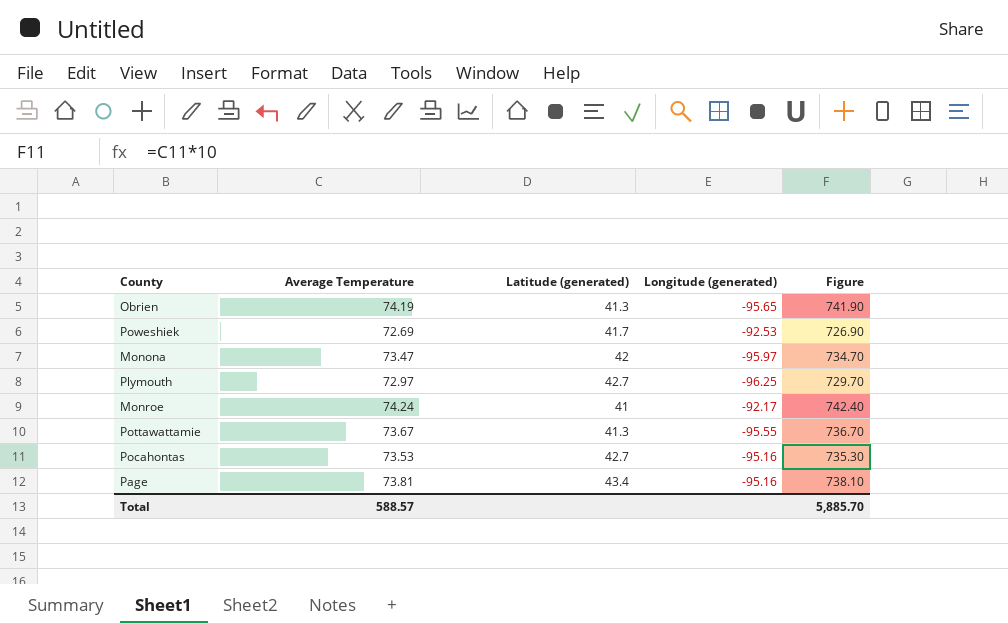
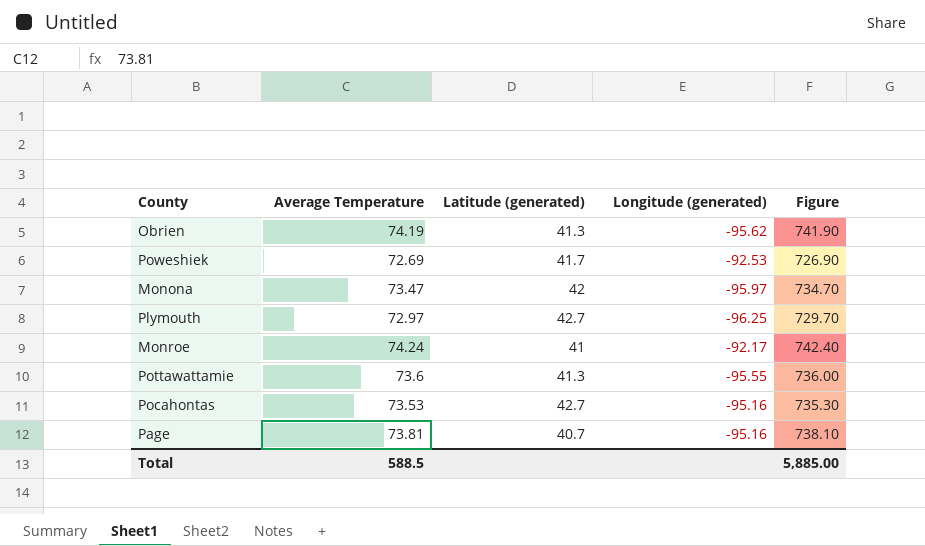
Obrien | Longitude (generated): -95.65 -> -95.62
Pottawattamie | Average Temperature: 73.67 -> 73.6
Pottawattamie | Figure: 736.70 -> 736.00
Page | Latitude (generated): 43.4 -> 40.7
Total | Average Temperature: 588.57 -> 588.5
Total | Figure: 5,885.70 -> 5,885.00

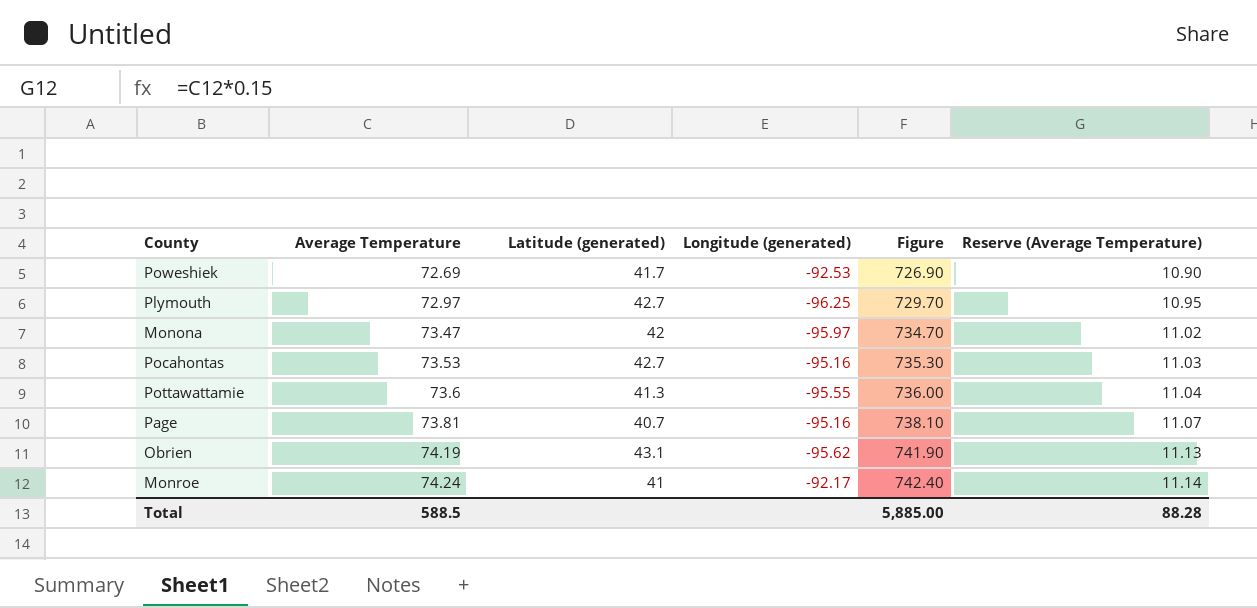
row order: none -> Average Temperature ascending
column Reserve (Average Temperature) | formula: none -> [Average Temperature] * 0.15
Obrien | Latitude (generated): 41.3 -> 43.1

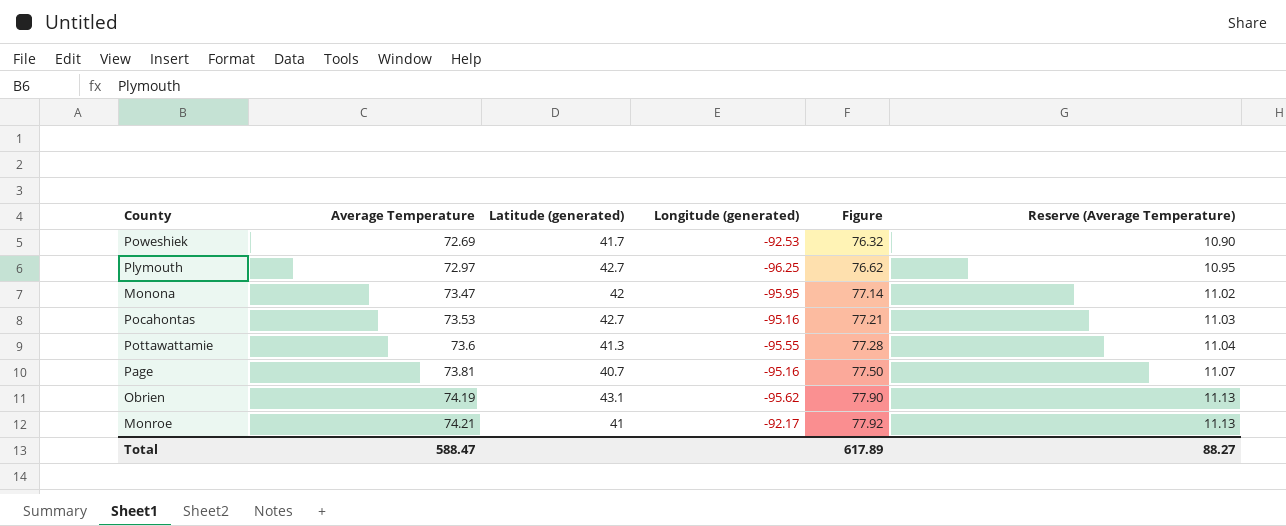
column Figure | formula: [Average Temperature] * 10 -> [Average Temperature] * 1.05
Monona | Longitude (generated): -95.97 -> -95.95
Monroe | Average Temperature: 74.24 -> 74.21
Monroe | Reserve (Average Temperature): 11.14 -> 11.13
Total | Average Temperature: 588.5 -> 588.47
Total | Figure: 5,885.00 -> 617.89
Total | Reserve (Average Temperature): 88.28 -> 88.27

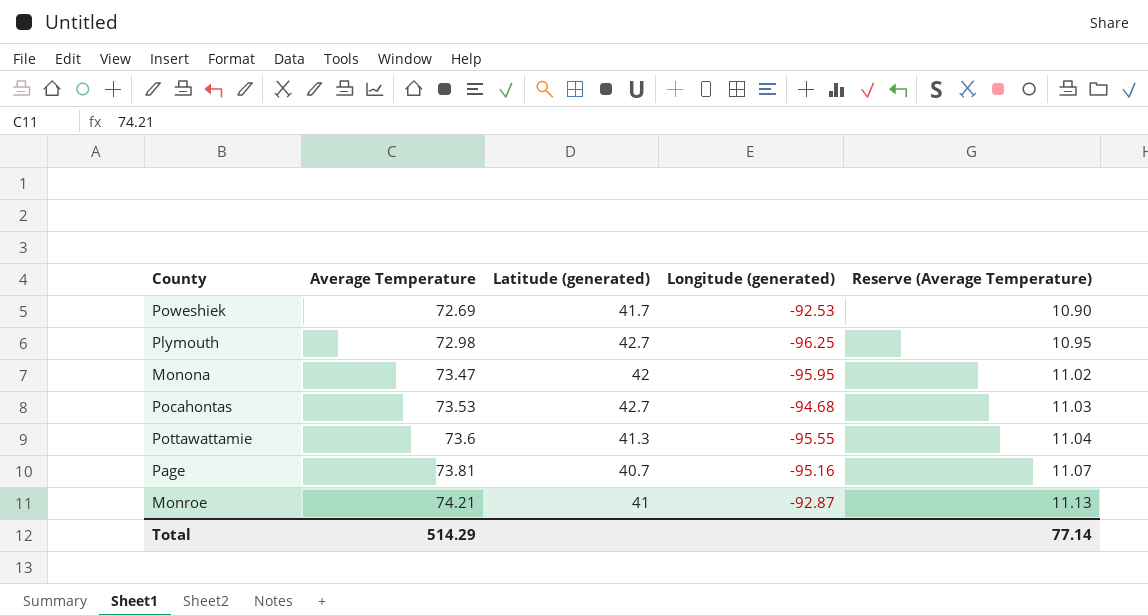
column Figure | formula: [Average Temperature] * 1.05 -> none
row Obrien: 74.19 | 43.1 | -95.62 | 77.90 | 11.13 -> none
Plymouth | Average Temperature: 72.97 -> 72.98
Pocahontas | Longitude (generated): -95.16 -> -94.68
Monroe | Longitude (generated): -92.17 -> -92.87
Total | Average Temperature: 588.47 -> 514.29
Total | Reserve (Average Temperature): 88.27 -> 77.14

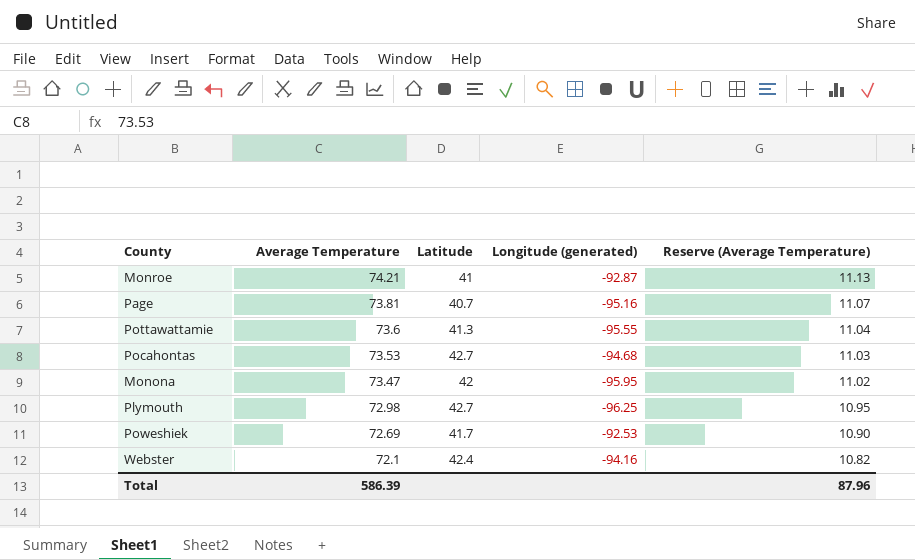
row order: Average Temperature ascending -> Average Temperature descending
column name: Latitude (generated) -> Latitude
row Webster: none -> 72.1 | 42.4 | -94.16 | 10.82
Total | Average Temperature: 514.29 -> 586.39
Total | Reserve (Average Temperature): 77.14 -> 87.96

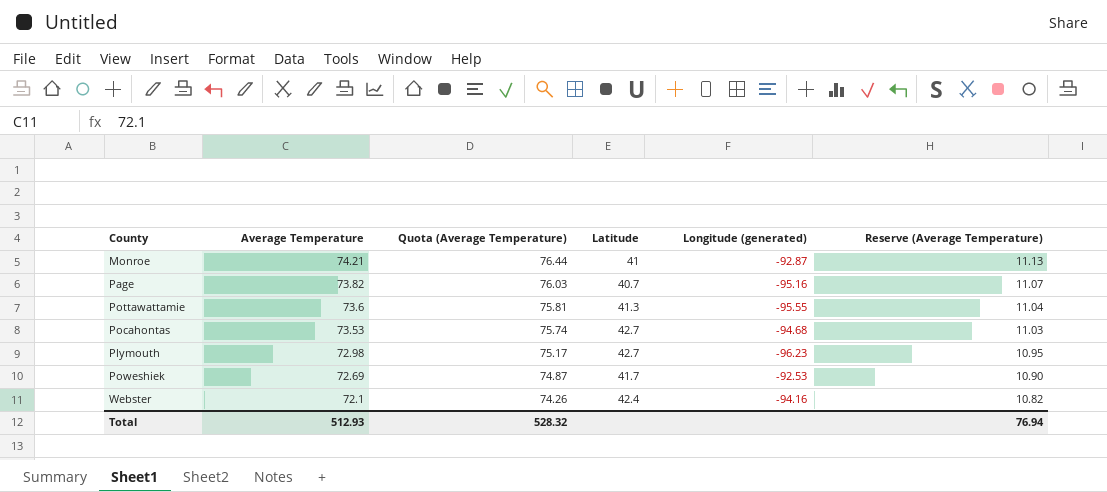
column Quota (Average Temperature) | formula: none -> [Average Temperature] * 1.03
row Monona: 73.47 | 42 | -95.95 | 11.02 -> none
Page | Average Temperature: 73.81 -> 73.82
Plymouth | Longitude (generated): -96.25 -> -96.23
Total | Average Temperature: 586.39 -> 512.93
Total | Reserve (Average Temperature): 87.96 -> 76.94

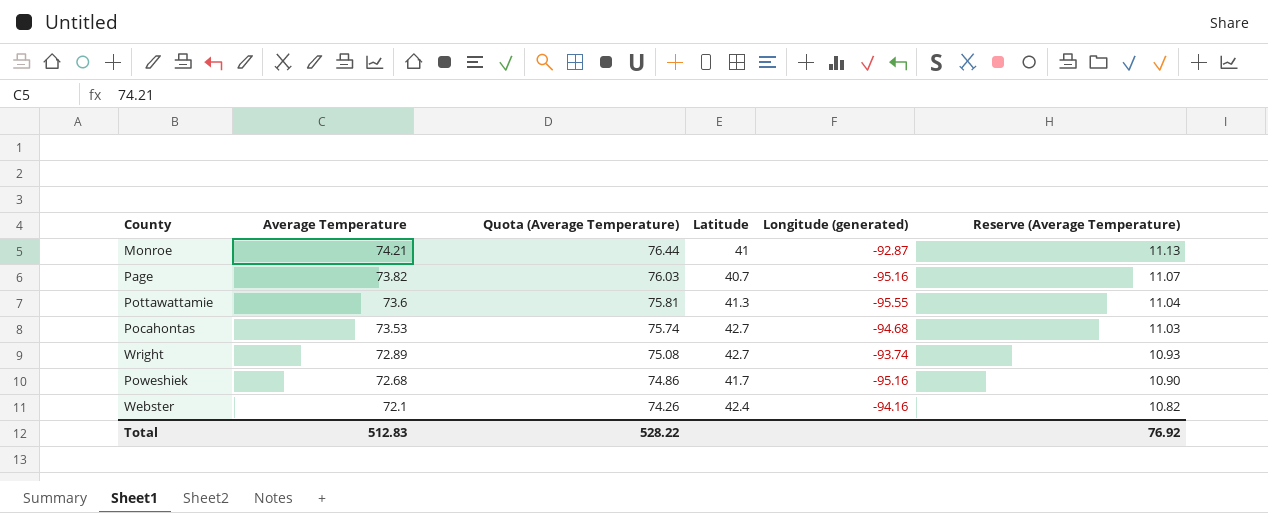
row Plymouth: 72.98 | 75.17 | 42.7 | -96.23 | 10.95 -> none
row Wright: none -> 72.89 | 75.08 | 42.7 | -93.74 | 10.93
Poweshiek | Average Temperature: 72.69 -> 72.68
Poweshiek | Quota (Average Temperature): 74.87 -> 74.86
Poweshiek | Longitude (generated): -92.53 -> -95.16
Total | Average Temperature: 512.93 -> 512.83
Total | Quota (Average Temperature): 528.32 -> 528.22
Total | Reserve (Average Temperature): 76.94 -> 76.92

